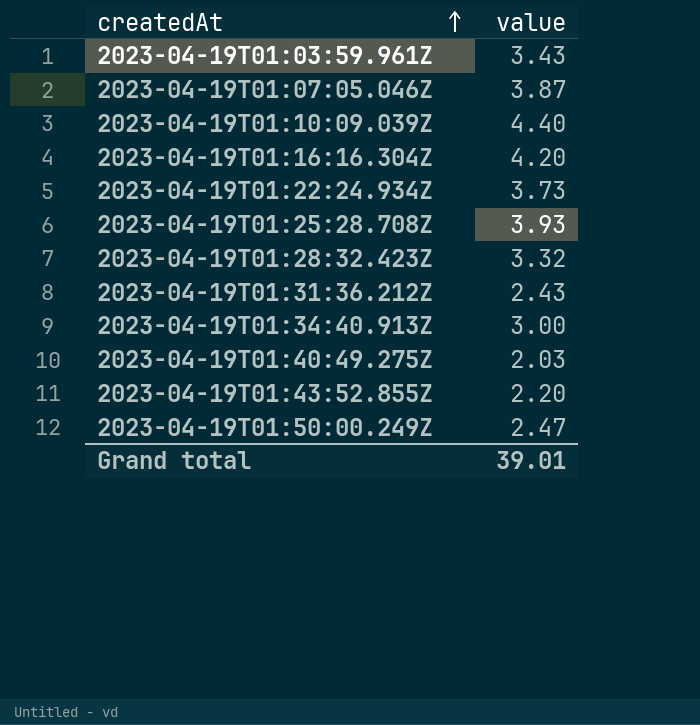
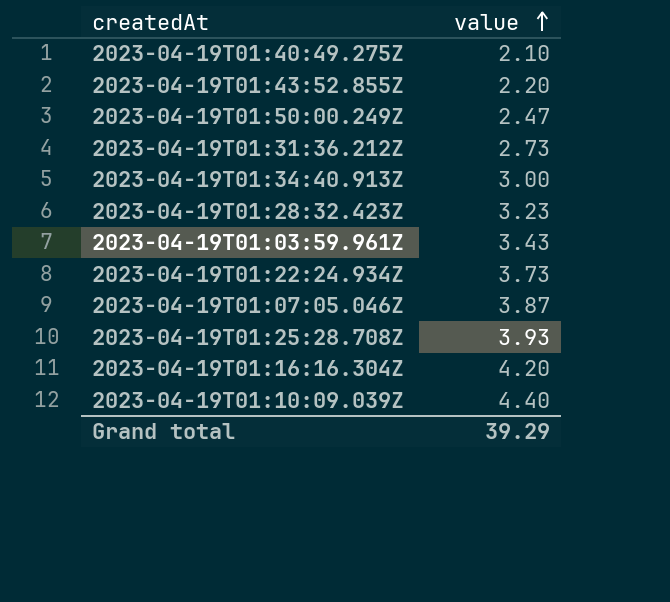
row order: createdAt ascending -> value ascending
2023-04-19T01:40:49.275Z | value: 2.03 -> 2.10
2023-04-19T01:31:36.212Z | value: 2.43 -> 2.73
2023-04-19T01:28:32.423Z | value: 3.32 -> 3.23
Grand total | value: 39.01 -> 39.29

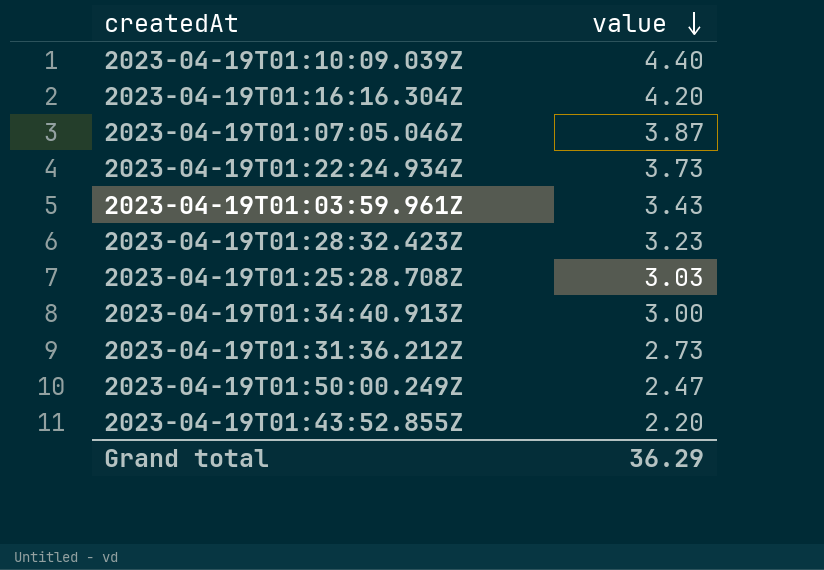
row order: value ascending -> value descending
row 2023-04-19T01:40:49.275Z: 2.10 -> none
2023-04-19T01:25:28.708Z | value: 3.93 -> 3.03
Grand total | value: 39.29 -> 36.29

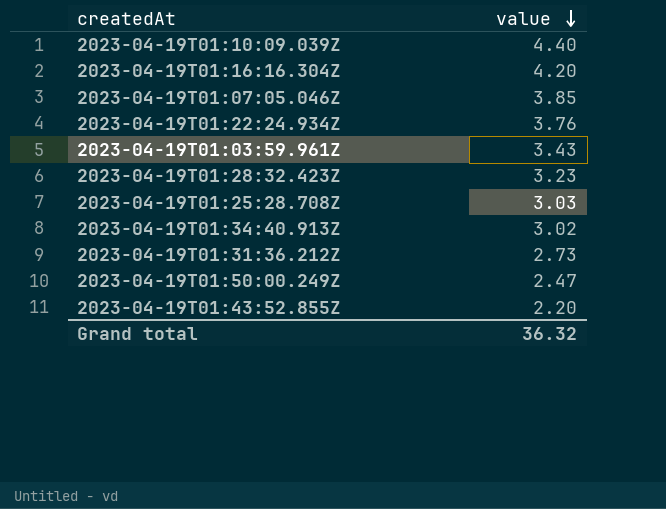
2023-04-19T01:07:05.046Z | value: 3.87 -> 3.85
2023-04-19T01:22:24.934Z | value: 3.73 -> 3.76
2023-04-19T01:34:40.913Z | value: 3.00 -> 3.02
Grand total | value: 36.29 -> 36.32

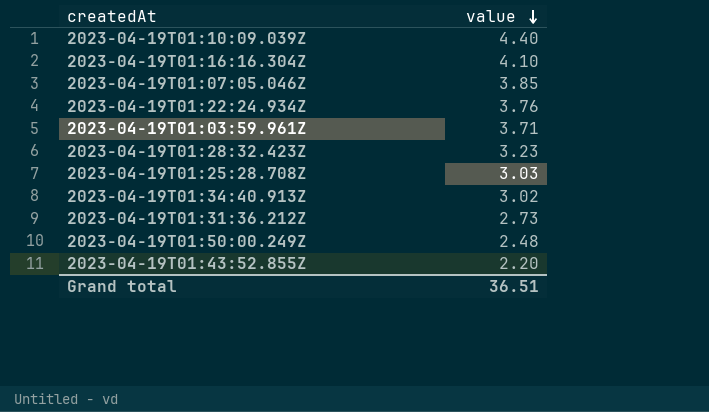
2023-04-19T01:16:16.304Z | value: 4.20 -> 4.10
2023-04-19T01:03:59.961Z | value: 3.43 -> 3.71
2023-04-19T01:50:00.249Z | value: 2.47 -> 2.48
Grand total | value: 36.32 -> 36.51

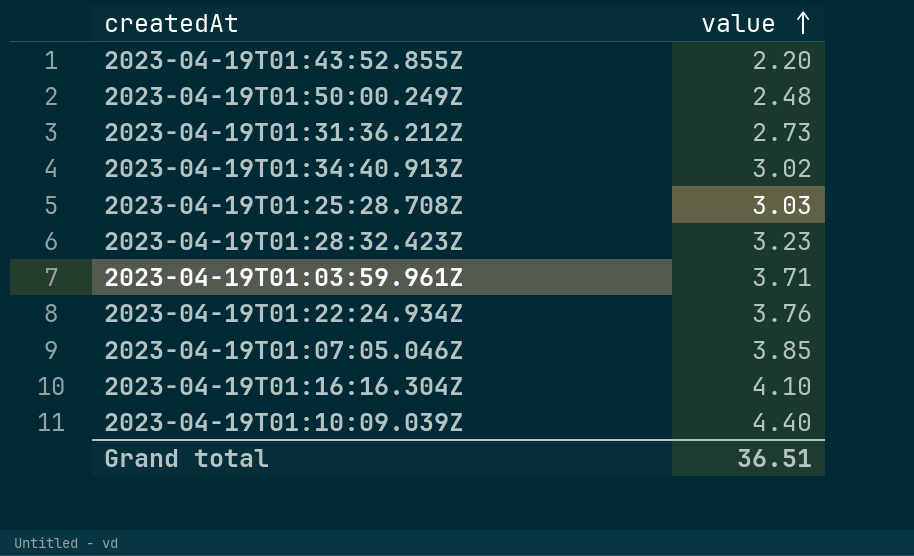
row order: value descending -> value ascending

